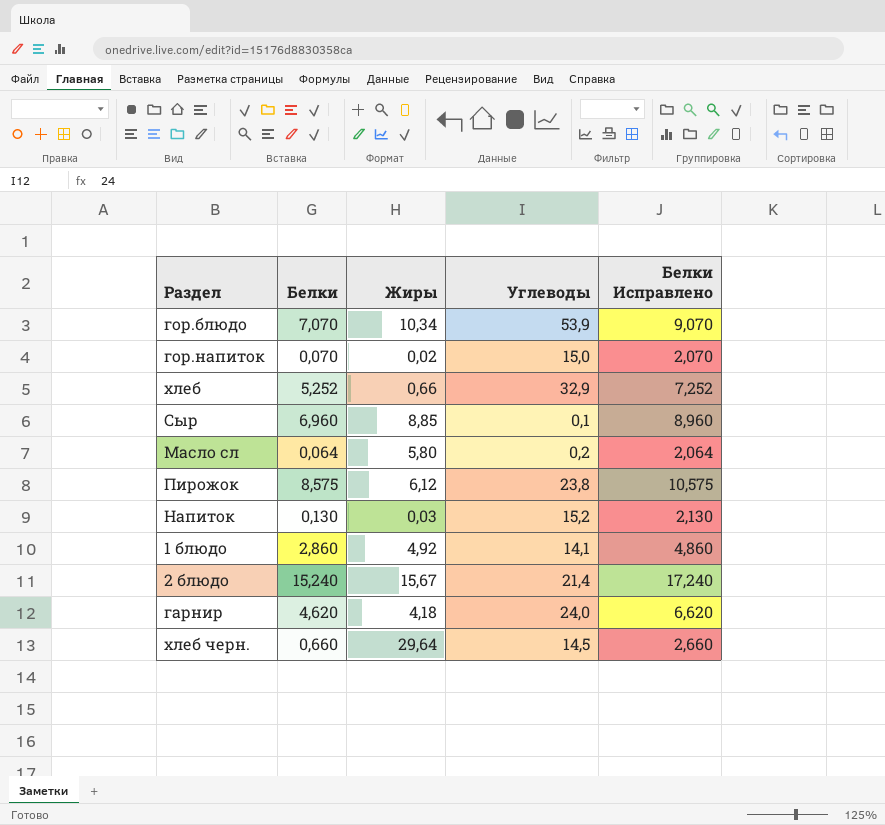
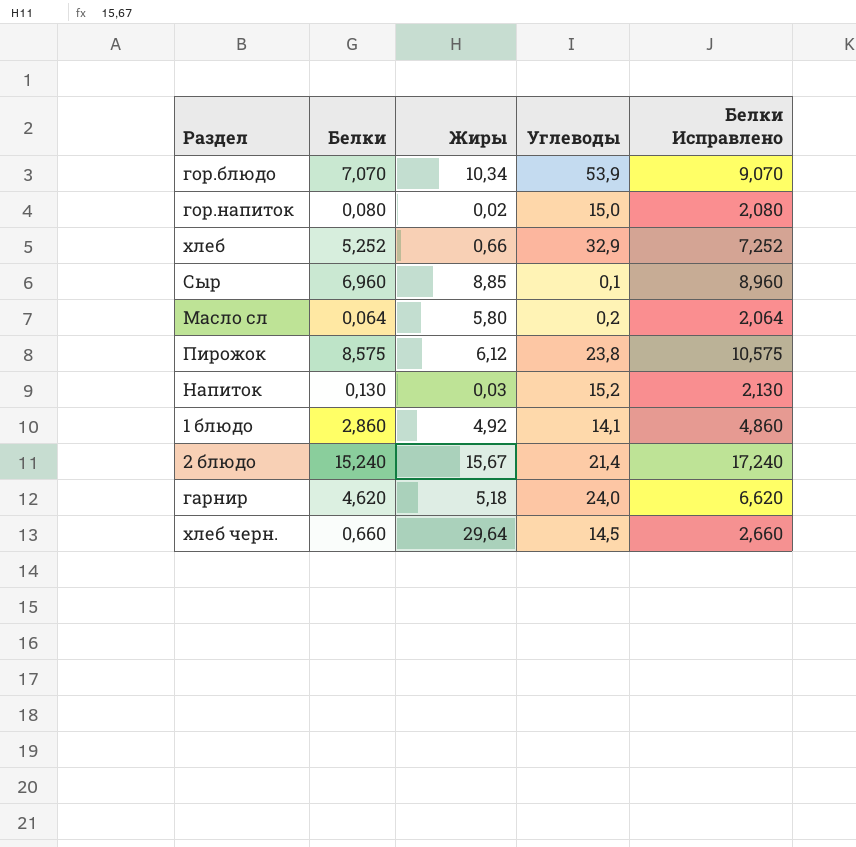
гор.напиток | Белки: 0,070 -> 0,080
гор.напиток | Белки Исправлено: 2,070 -> 2,080
гарнир | Жиры: 4,18 -> 5,18

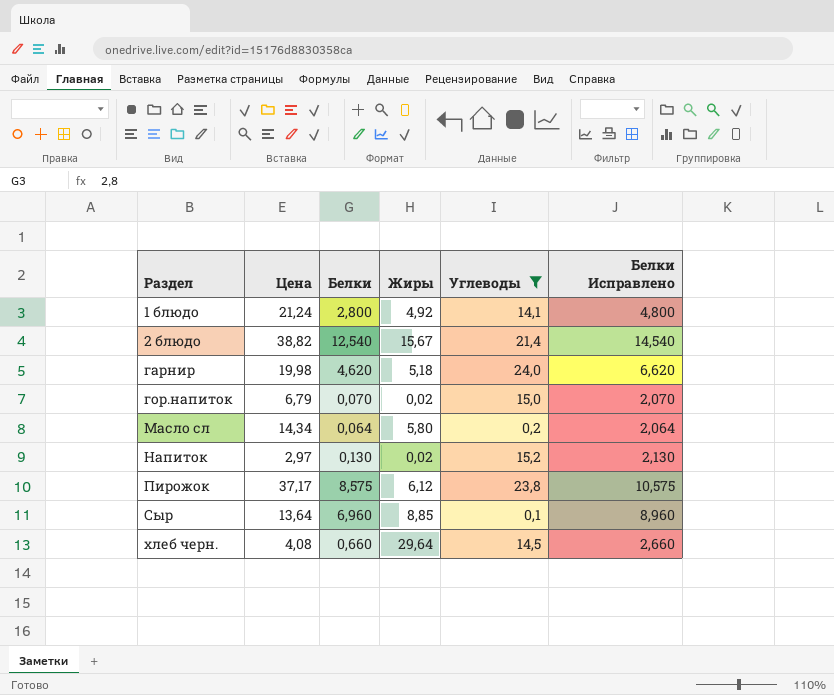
filter: none -> Углеводы <= 24,0
row order: none -> Раздел ascending
column Цена | position: none -> 2
1 блюдо | Белки: 2,860 -> 2,800
1 блюдо | Белки Исправлено: 4,860 -> 4,800
2 блюдо | Белки: 15,240 -> 12,540
2 блюдо | Белки Исправлено: 17,240 -> 14,540
гор.напиток | Белки: 0,080 -> 0,070
гор.напиток | Белки Исправлено: 2,080 -> 2,070
Напиток | Жиры: 0,03 -> 0,02

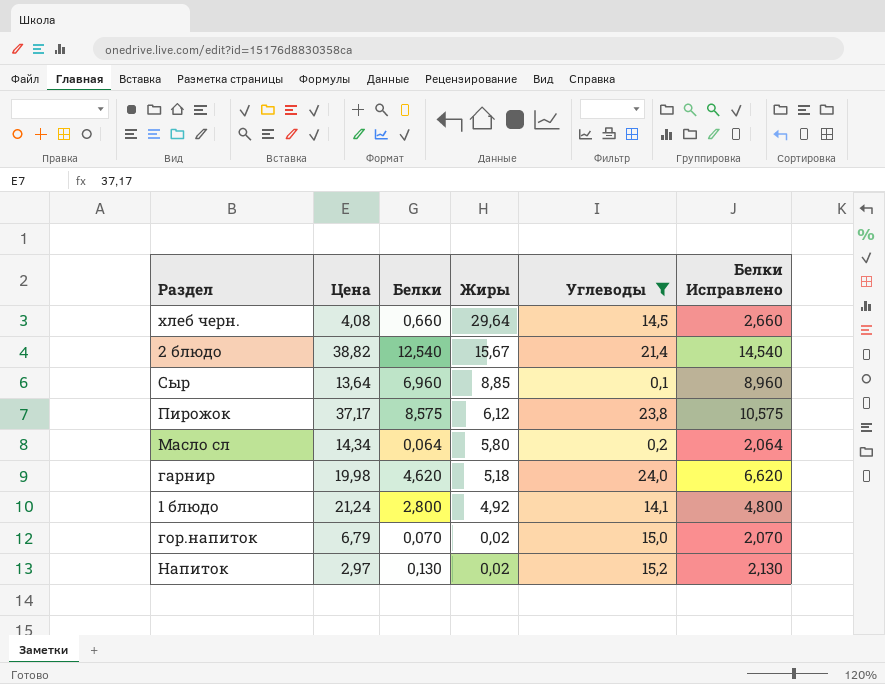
row order: Раздел ascending -> Жиры descending

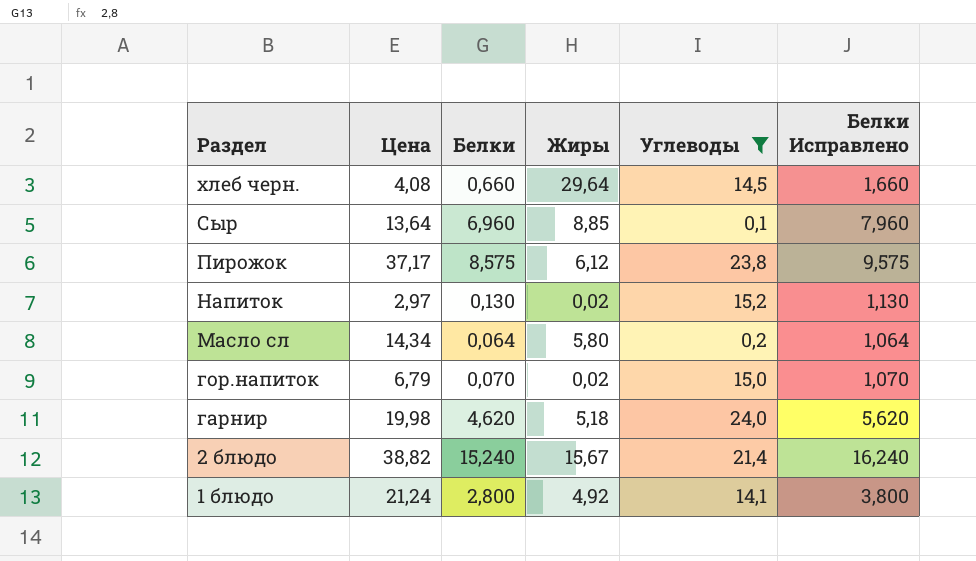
row order: Жиры descending -> Раздел descending
column Белки Исправлено | formula: [Белки] + 2 -> [Белки] + 1
2 блюдо | Белки: 12,540 -> 15,240

